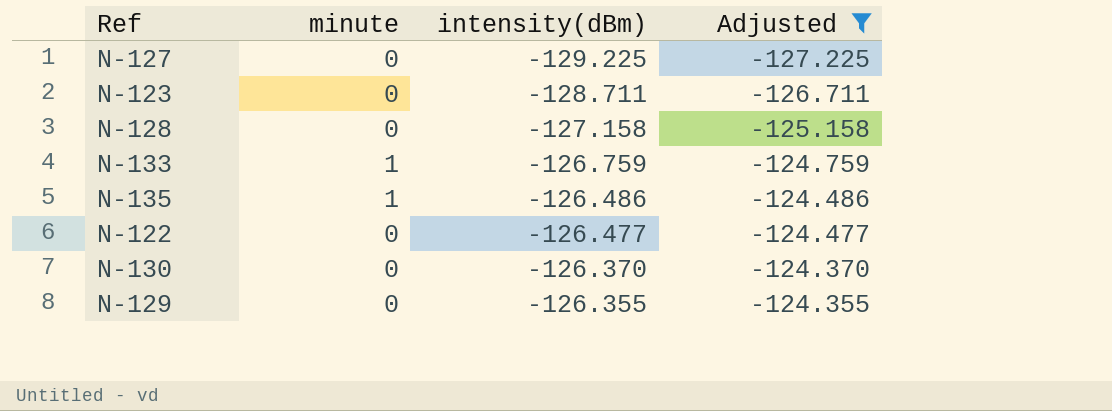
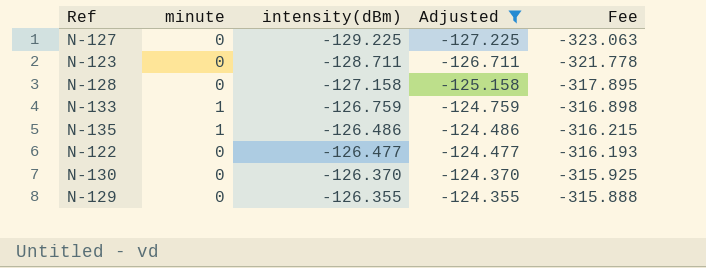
column Fee | formula: none -> [intensity(dBm)] * 2.5

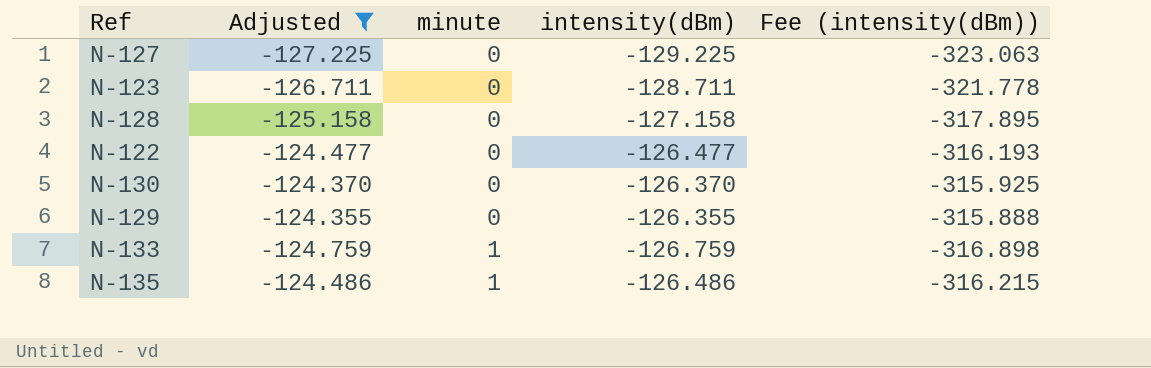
row order: intensity(dBm) ascending -> minute ascending
column Adjusted | position: 4 -> 2
column name: Fee -> Fee (intensity(dBm))

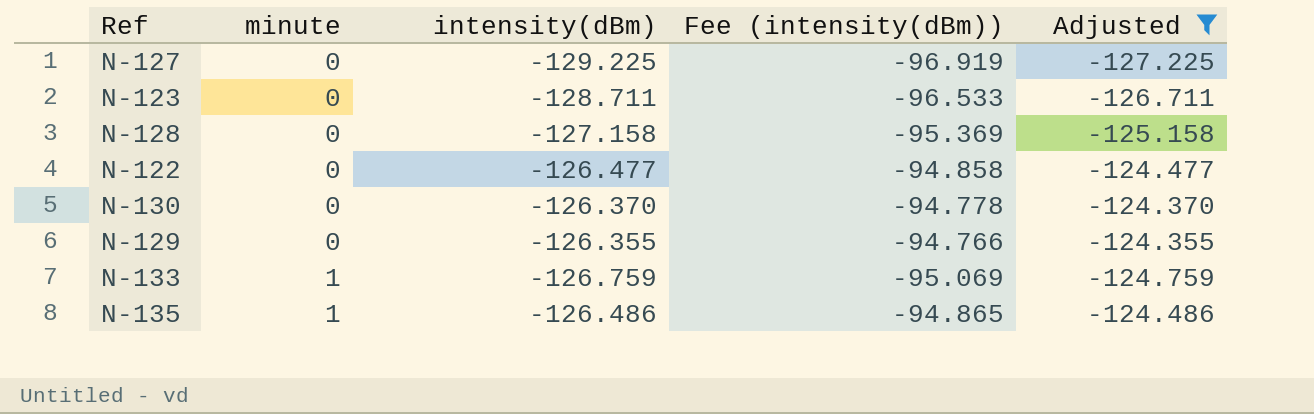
column Fee (intensity(dBm)) | formula: [intensity(dBm)] * 2.5 -> [intensity(dBm)] * 0.75
column Adjusted | position: 2 -> 5

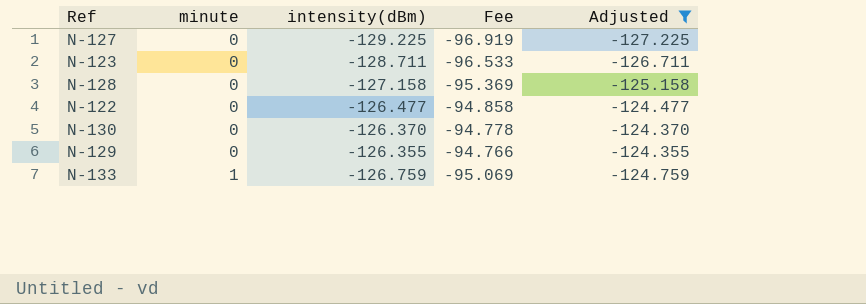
column name: Fee (intensity(dBm)) -> Fee
row N-135: 1 | -126.486 | -94.865 | -124.486 -> none

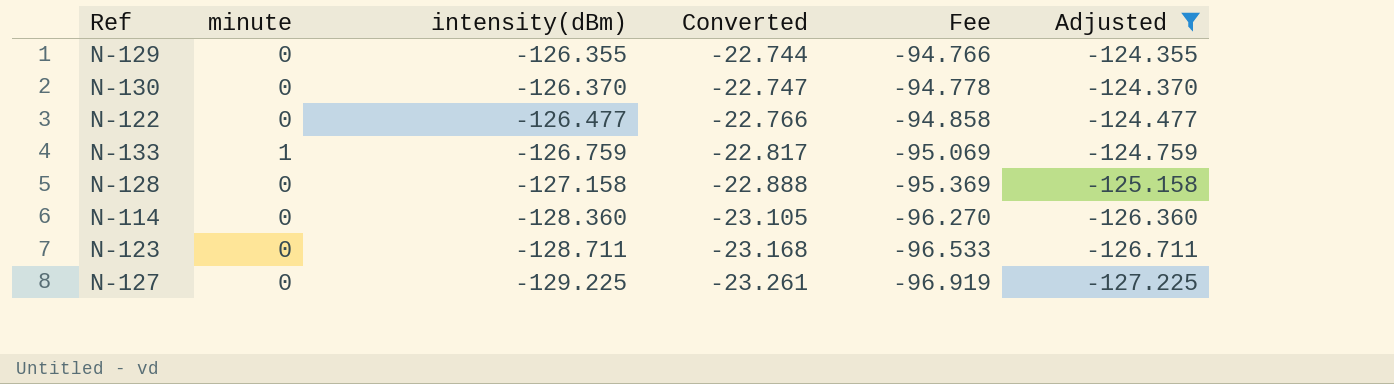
row order: minute ascending -> intensity(dBm) descending
column Converted | formula: none -> [intensity(dBm)] * 0.18
row N-114: none -> 0 | -128.360 | -23.105 | -96.270 | -126.360

